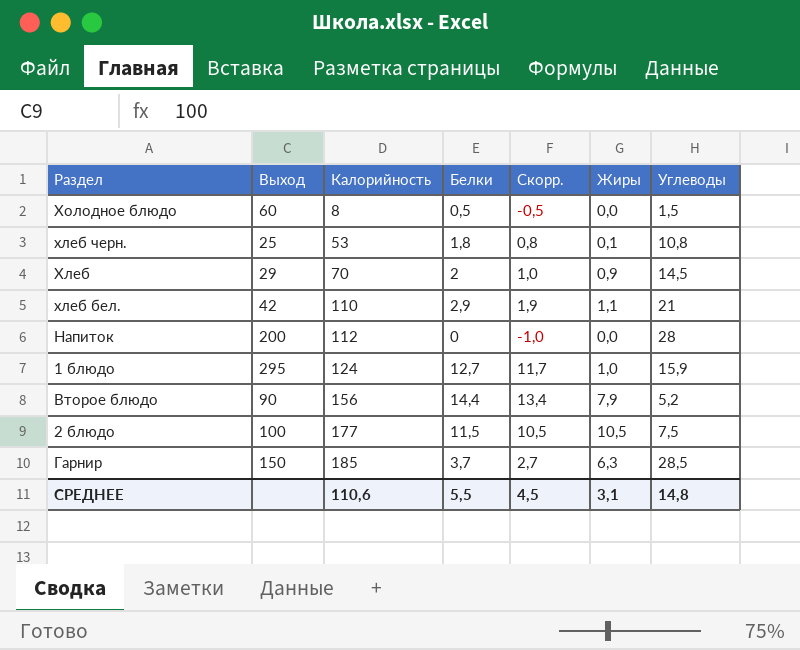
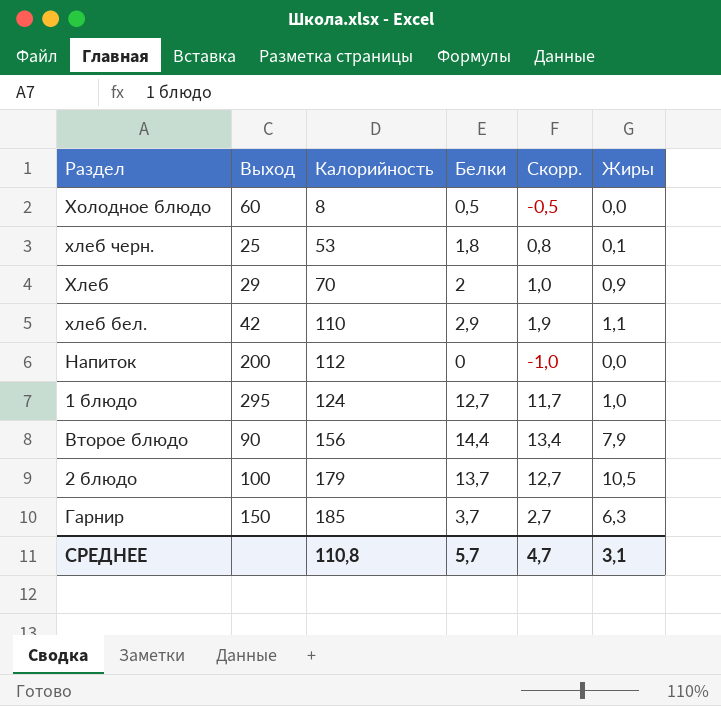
column Углеводы | position: 7 -> none
2 блюдо | Калорийность: 177 -> 179
2 блюдо | Белки: 11,5 -> 13,7
2 блюдо | Скорр.: 10,5 -> 12,7
СРЕДНЕЕ | Калорийность: 110,6 -> 110,8
СРЕДНЕЕ | Белки: 5,5 -> 5,7
СРЕДНЕЕ | Скорр.: 4,5 -> 4,7

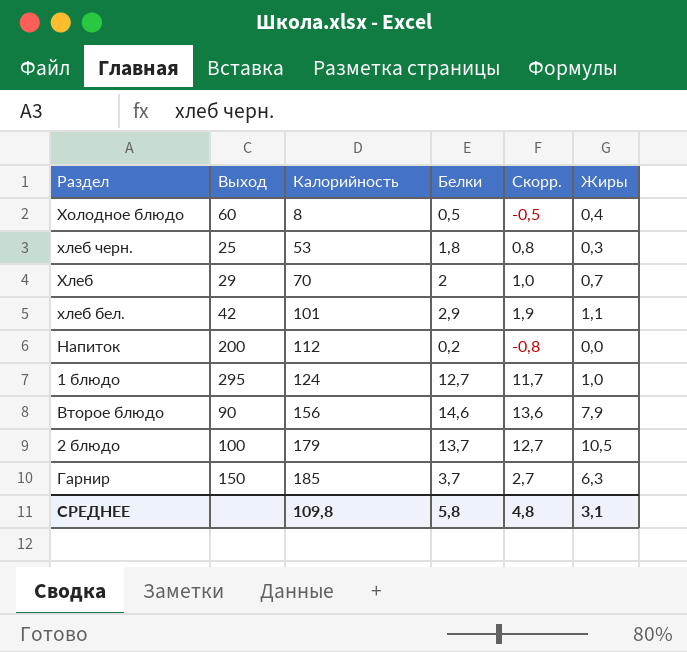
Холодное блюдо | Жиры: 0,0 -> 0,4
хлеб черн. | Жиры: 0,1 -> 0,3
Хлеб | Жиры: 0,9 -> 0,7
хлеб бел. | Калорийность: 110 -> 101
Напиток | Белки: 0 -> 0,2
Напиток | Скорр.: -1,0 -> -0,8
Второе блюдо | Белки: 14,4 -> 14,6
Второе блюдо | Скорр.: 13,4 -> 13,6
СРЕДНЕЕ | Калорийность: 110,8 -> 109,8
СРЕДНЕЕ | Белки: 5,7 -> 5,8
СРЕДНЕЕ | Скорр.: 4,7 -> 4,8

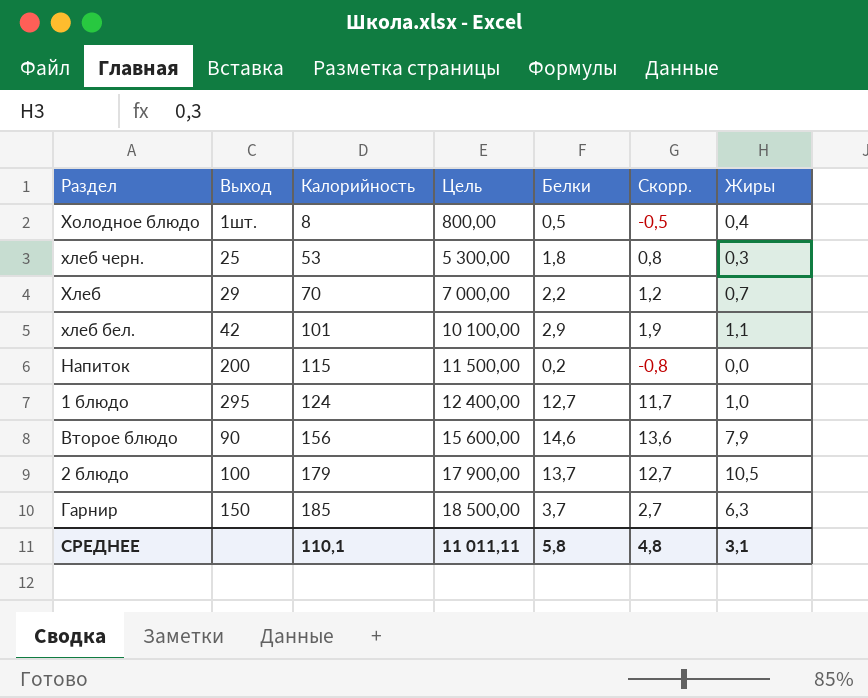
column Цель | formula: none -> [Калорийность] * 100
Холодное блюдо | Выход: 60 -> 1шт.
Хлеб | Белки: 2 -> 2,2
Хлеб | Скорр.: 1,0 -> 1,2
Напиток | Калорийность: 112 -> 115
СРЕДНЕЕ | Калорийность: 109,8 -> 110,1

